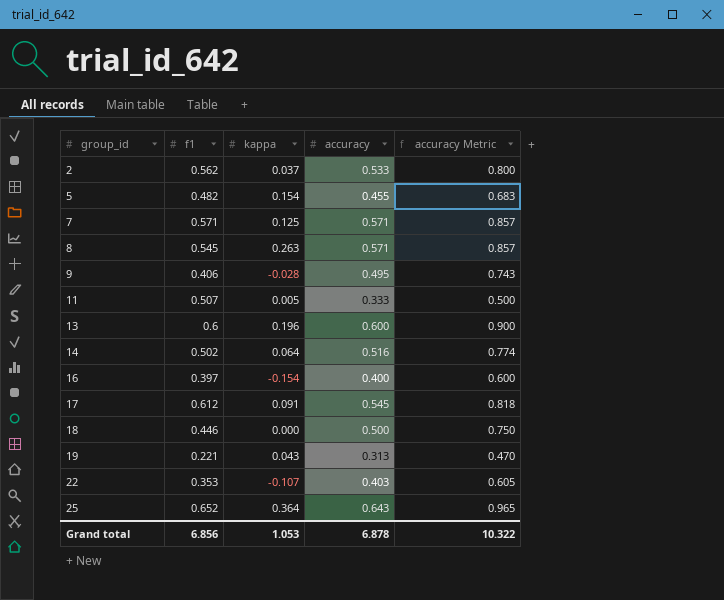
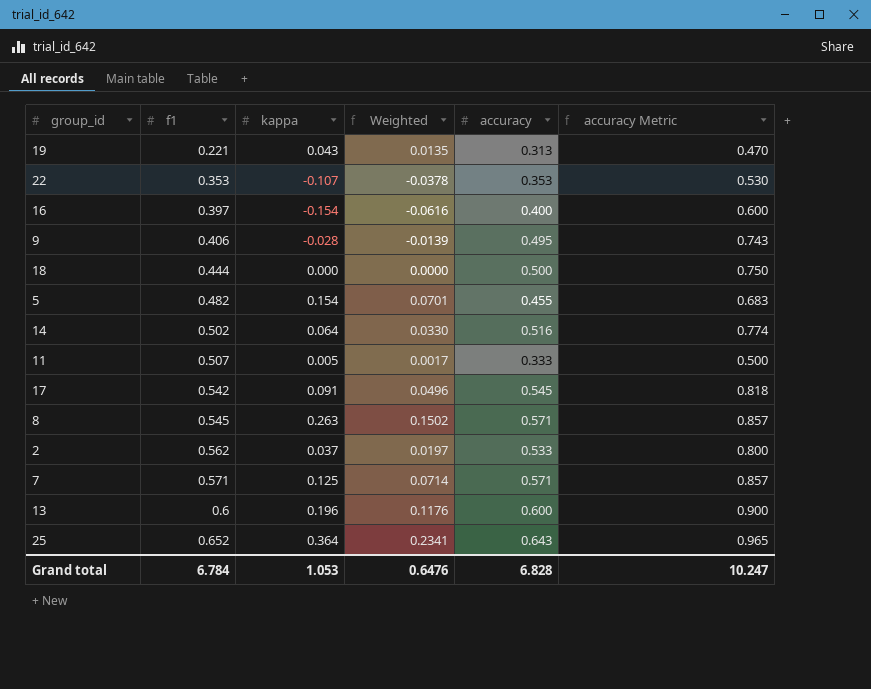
row order: group_id ascending -> f1 ascending
column Weighted | formula: none -> [kappa] * [accuracy]
22 | accuracy: 0.403 -> 0.353
22 | accuracy Metric: 0.605 -> 0.530
18 | f1: 0.446 -> 0.444
17 | f1: 0.612 -> 0.542
Grand total | f1: 6.856 -> 6.784
Grand total | accuracy: 6.878 -> 6.828
Grand total | accuracy Metric: 10.322 -> 10.247

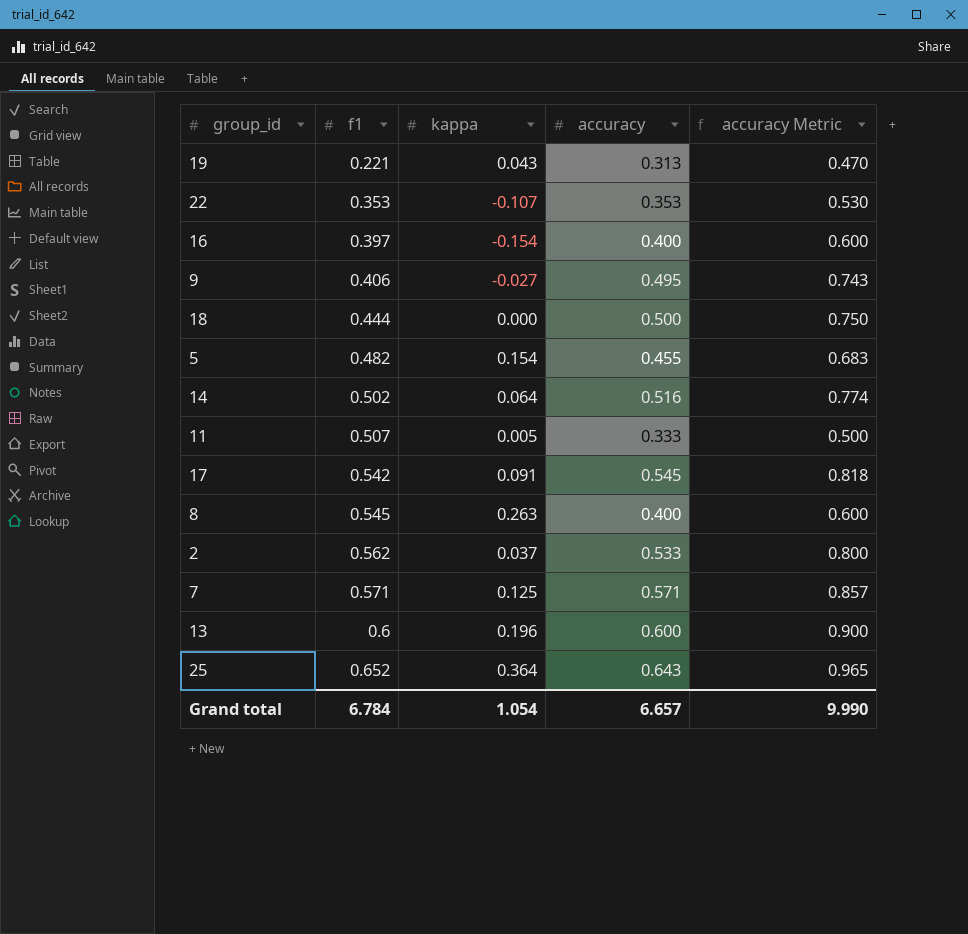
column Weighted | formula: [kappa] * [accuracy] -> none
9 | kappa: -0.028 -> -0.027
8 | accuracy: 0.571 -> 0.400
8 | accuracy Metric: 0.857 -> 0.600
Grand total | kappa: 1.053 -> 1.054
Grand total | accuracy: 6.828 -> 6.657
Grand total | accuracy Metric: 10.247 -> 9.990

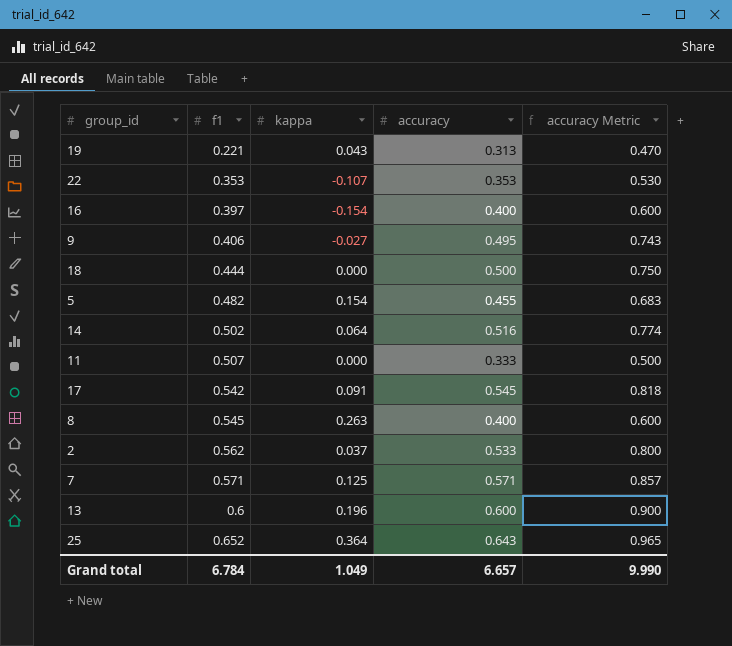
11 | kappa: 0.005 -> 0.000
Grand total | kappa: 1.054 -> 1.049

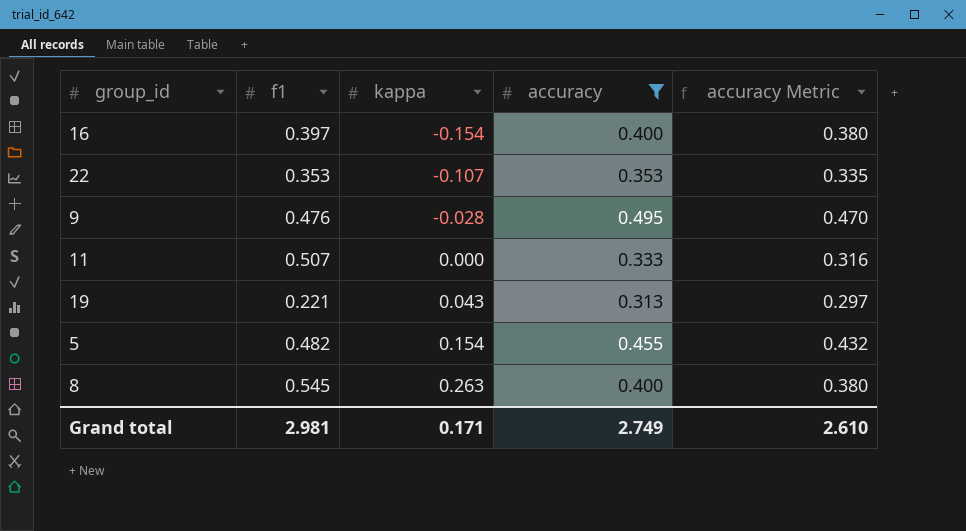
filter: none -> accuracy <= 0.495
row order: f1 ascending -> kappa ascending
column accuracy Metric | formula: [accuracy] * 1.5 -> [accuracy] * 0.95
9 | f1: 0.406 -> 0.476
9 | kappa: -0.027 -> -0.028
Grand total | f1: 6.784 -> 2.981
Grand total | kappa: 1.049 -> 0.171
Grand total | accuracy: 6.657 -> 2.749
Grand total | accuracy Metric: 9.990 -> 2.610

